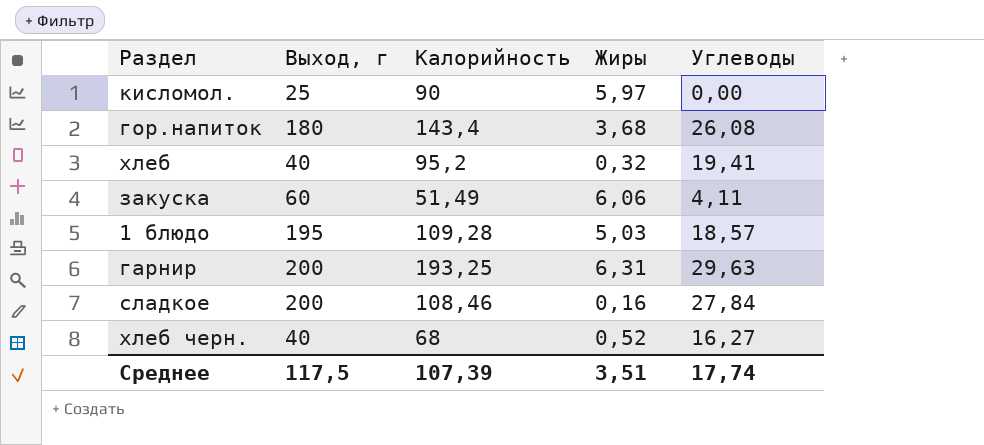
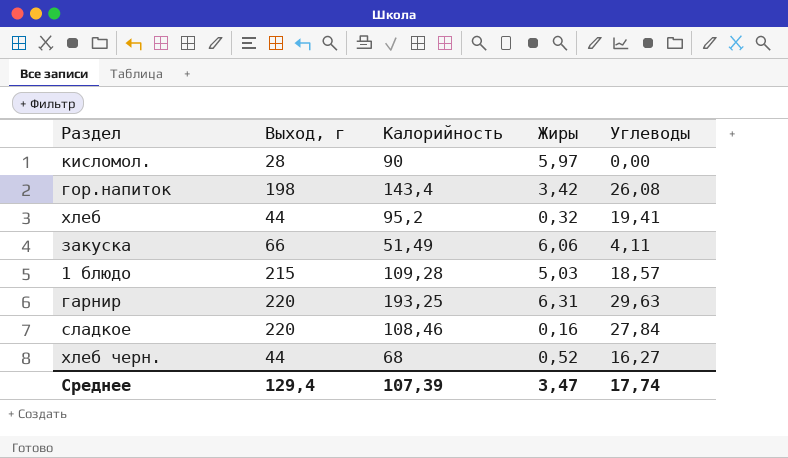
кисломол. | Выход, г: 25 -> 28
гор.напиток | Выход, г: 180 -> 198
гор.напиток | Жиры: 3,68 -> 3,42
хлеб | Выход, г: 40 -> 44
закуска | Выход, г: 60 -> 66
1 блюдо | Выход, г: 195 -> 215
гарнир | Выход, г: 200 -> 220
сладкое | Выход, г: 200 -> 220
хлеб черн. | Выход, г: 40 -> 44
Среднее | Выход, г: 117,5 -> 129,4
Среднее | Жиры: 3,51 -> 3,47

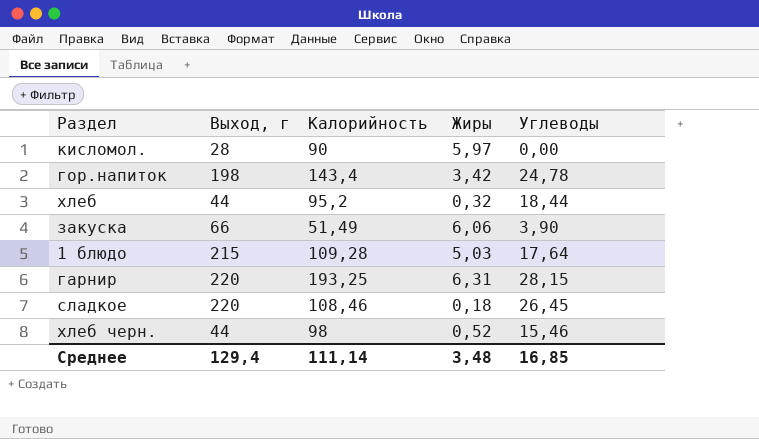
гор.напиток | Углеводы: 26,08 -> 24,78
хлеб | Углеводы: 19,41 -> 18,44
закуска | Углеводы: 4,11 -> 3,90
1 блюдо | Углеводы: 18,57 -> 17,64
гарнир | Углеводы: 29,63 -> 28,15
сладкое | Жиры: 0,16 -> 0,18
сладкое | Углеводы: 27,84 -> 26,45
хлеб черн. | Калорийность: 68 -> 98
хлеб черн. | Углеводы: 16,27 -> 15,46
Среднее | Калорийность: 107,39 -> 111,14
Среднее | Жиры: 3,47 -> 3,48
Среднее | Углеводы: 17,74 -> 16,85

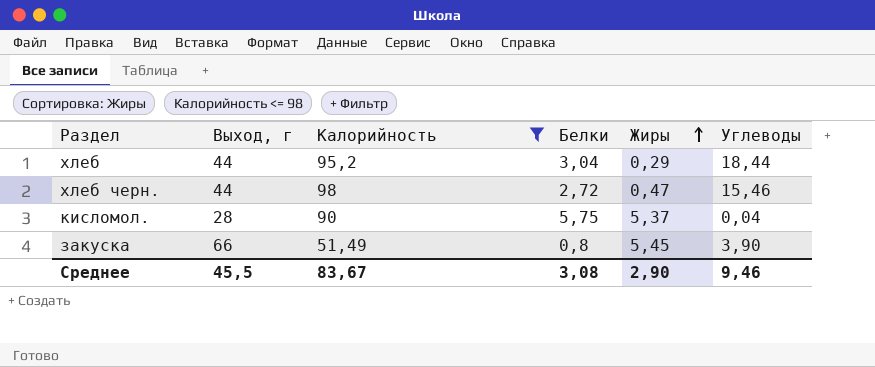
filter: none -> Калорийность <= 98
row order: none -> Жиры ascending
column Белки | position: none -> 4
хлеб | Жиры: 0,32 -> 0,29
хлеб черн. | Жиры: 0,52 -> 0,47
кисломол. | Жиры: 5,97 -> 5,37
кисломол. | Углеводы: 0,00 -> 0,04
закуска | Жиры: 6,06 -> 5,45
Среднее | Выход, г: 129,4 -> 45,5
Среднее | Калорийность: 111,14 -> 83,67
Среднее | Жиры: 3,48 -> 2,90
Среднее | Углеводы: 16,85 -> 9,46

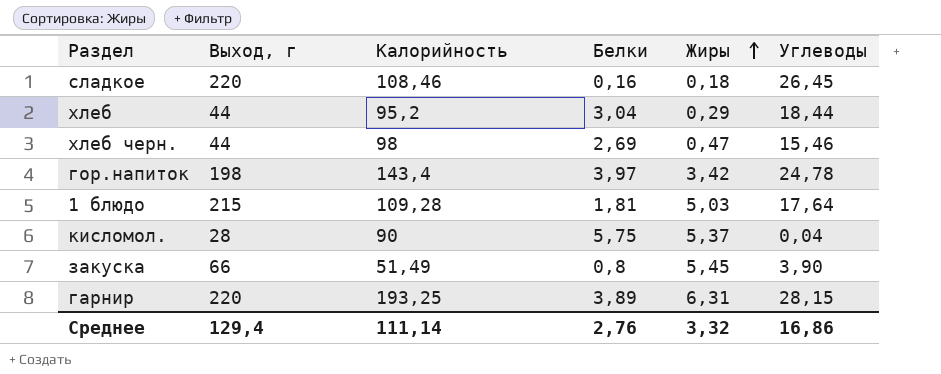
filter: Калорийность <= 98 -> none
хлеб черн. | Белки: 2,72 -> 2,69
Среднее | Выход, г: 45,5 -> 129,4
Среднее | Калорийность: 83,67 -> 111,14
Среднее | Белки: 3,08 -> 2,76
Среднее | Жиры: 2,90 -> 3,32
Среднее | Углеводы: 9,46 -> 16,86

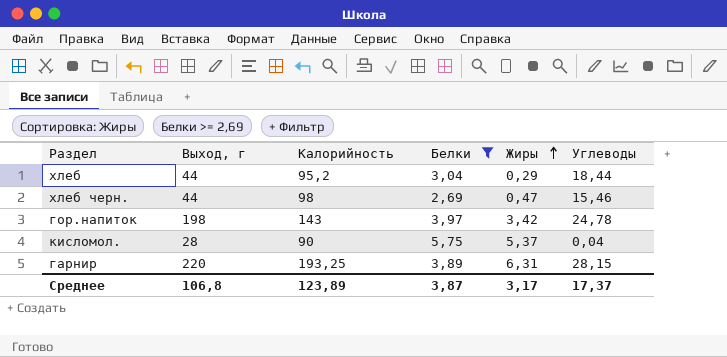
filter: none -> Белки >= 2,69
гор.напиток | Калорийность: 143,4 -> 143
Среднее | Выход, г: 129,4 -> 106,8
Среднее | Калорийность: 111,14 -> 123,89
Среднее | Белки: 2,76 -> 3,87
Среднее | Жиры: 3,32 -> 3,17
Среднее | Углеводы: 16,86 -> 17,37

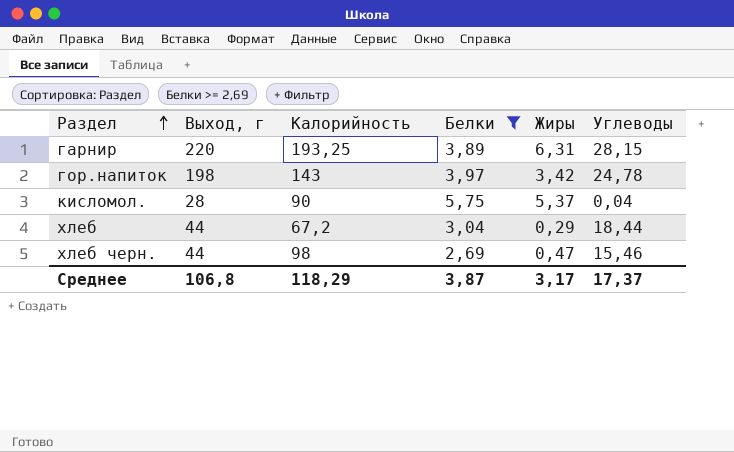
row order: Жиры ascending -> Раздел ascending
хлеб | Калорийность: 95,2 -> 67,2
Среднее | Калорийность: 123,89 -> 118,29

